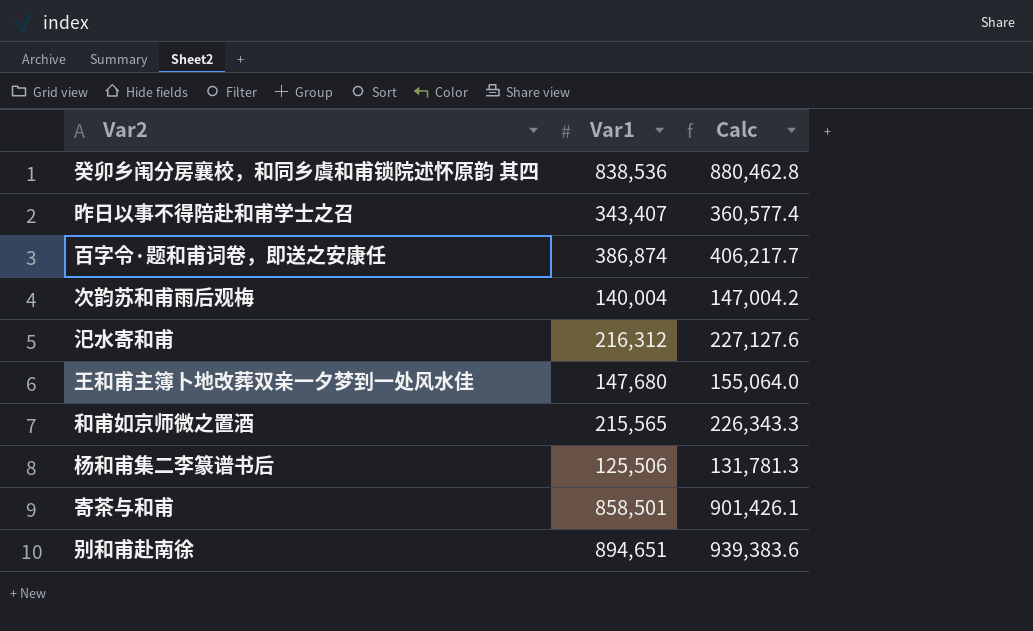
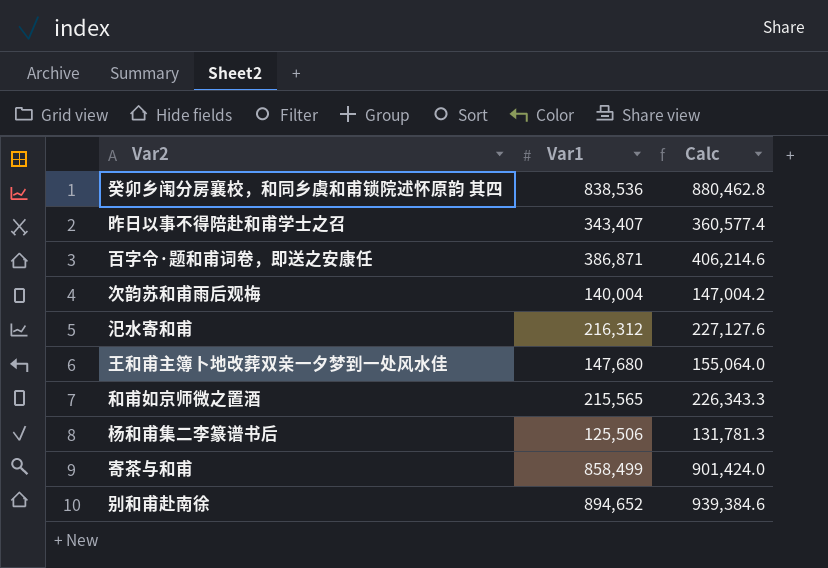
百字令·题和甫词卷，即送之安康任 | Var1: 386,874 -> 386,871
百字令·题和甫词卷，即送之安康任 | Calc: 406,217.7 -> 406,214.6
寄茶与和甫 | Var1: 858,501 -> 858,499
寄茶与和甫 | Calc: 901,426.1 -> 901,424.0
别和甫赴南徐 | Var1: 894,651 -> 894,652
别和甫赴南徐 | Calc: 939,383.6 -> 939,384.6

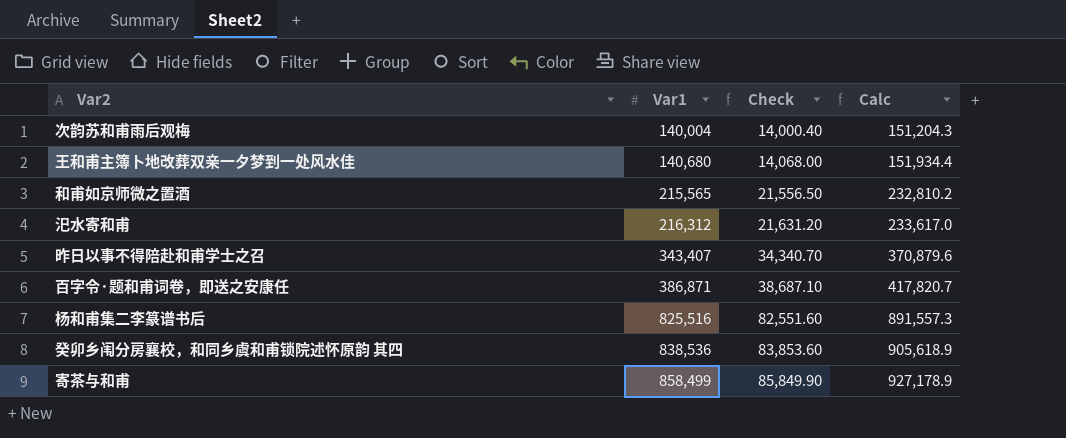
row order: none -> Var1 ascending
column Check | formula: none -> [Var1] * 0.1
column Calc | formula: [Var1] * 1.05 -> [Var1] * 1.08
row 别和甫赴南徐: 894,652 | 939,384.6 -> none
王和甫主簿卜地改葬双亲一夕梦到一处风水佳 | Var1: 147,680 -> 140,680
杨和甫集二李篆谱书后 | Var1: 125,506 -> 825,516

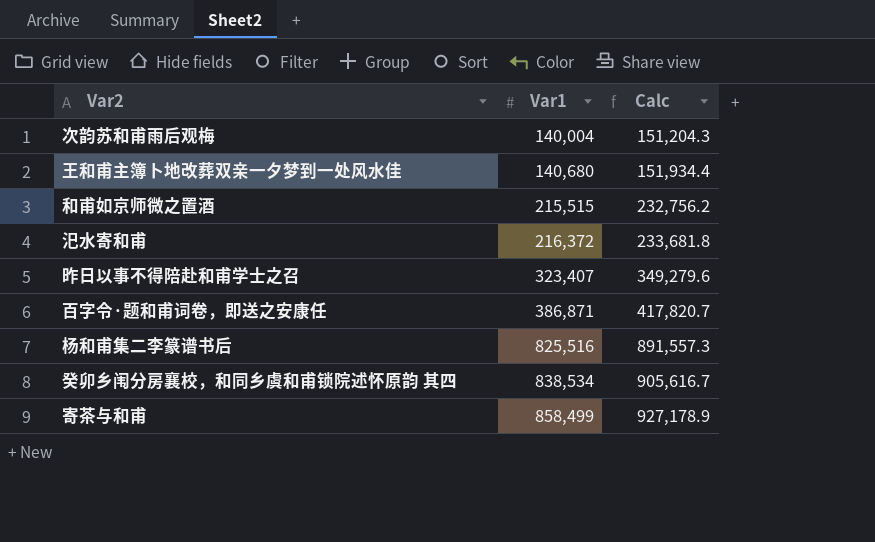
column Check | formula: [Var1] * 0.1 -> none
和甫如京师微之置酒 | Var1: 215,565 -> 215,515
和甫如京师微之置酒 | Calc: 232,810.2 -> 232,756.2
汜水寄和甫 | Var1: 216,312 -> 216,372
汜水寄和甫 | Calc: 233,617.0 -> 233,681.8
昨日以事不得陪赴和甫学士之召 | Var1: 343,407 -> 323,407
昨日以事不得陪赴和甫学士之召 | Calc: 370,879.6 -> 349,279.6
癸卯乡闱分房襄校，和同乡虞和甫锁院述怀原韵 其四 | Var1: 838,536 -> 838,534
癸卯乡闱分房襄校，和同乡虞和甫锁院述怀原韵 其四 | Calc: 905,618.9 -> 905,616.7

